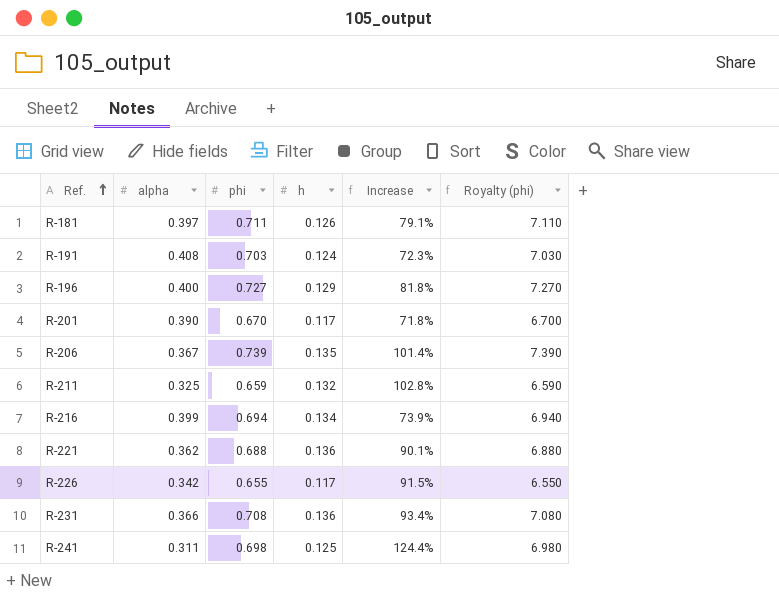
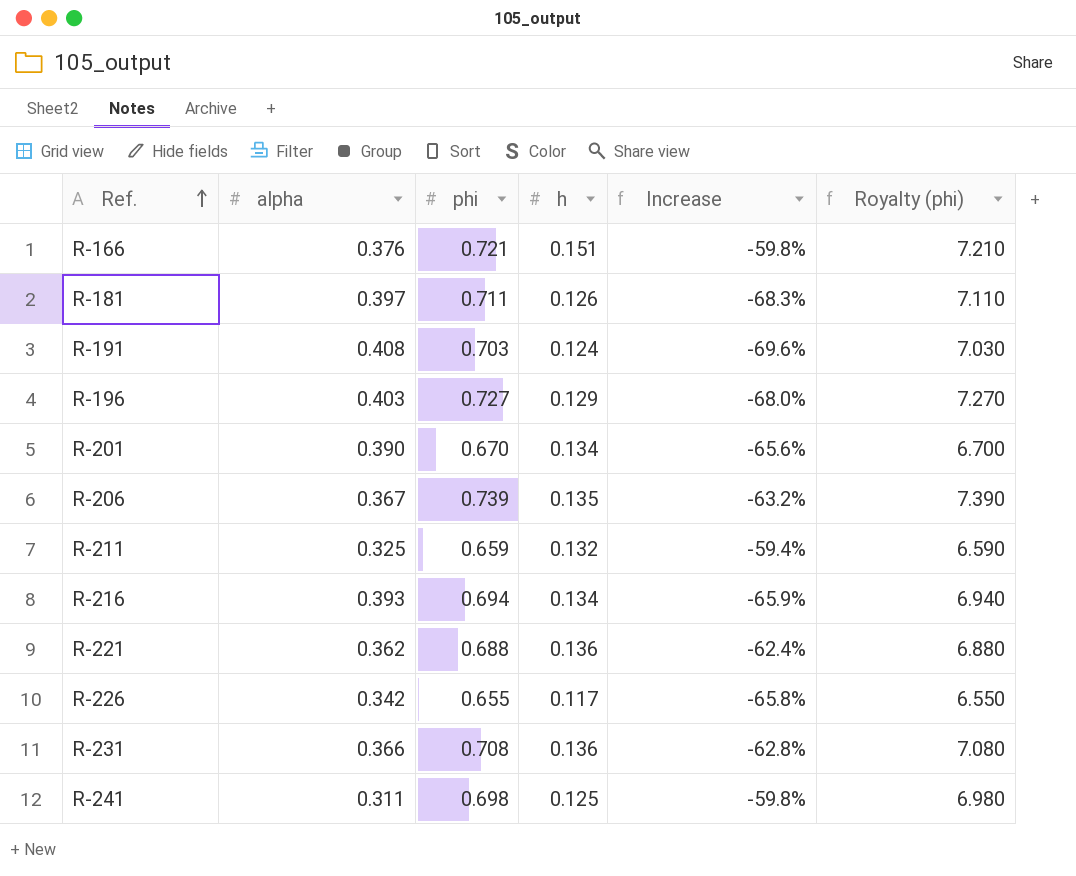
column Increase | formula: ([phi] - [alpha]) / [alpha] -> ([h] - [alpha]) / [alpha]
row R-166: none -> 0.376 | 0.721 | 0.151 | -59.8% | 7.210
R-196 | alpha: 0.400 -> 0.403
R-201 | h: 0.117 -> 0.134
R-216 | alpha: 0.399 -> 0.393

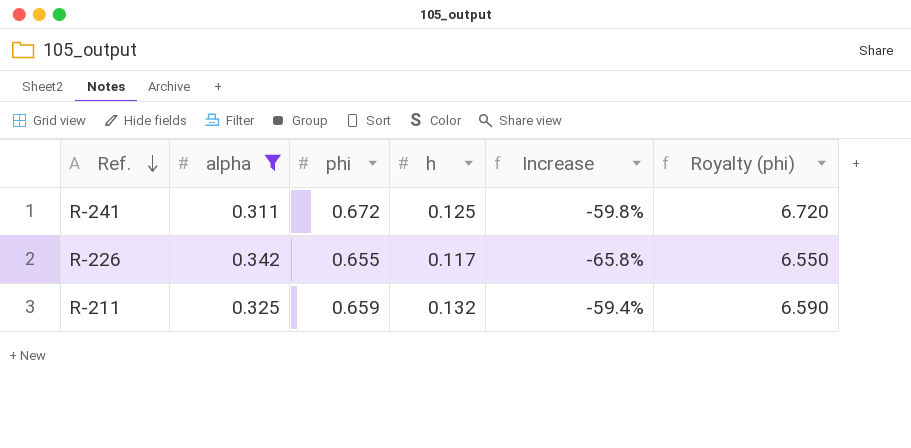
filter: none -> alpha <= 0.342
row order: Ref. ascending -> Ref. descending
R-241 | phi: 0.698 -> 0.672
R-241 | Royalty (phi): 6.980 -> 6.720

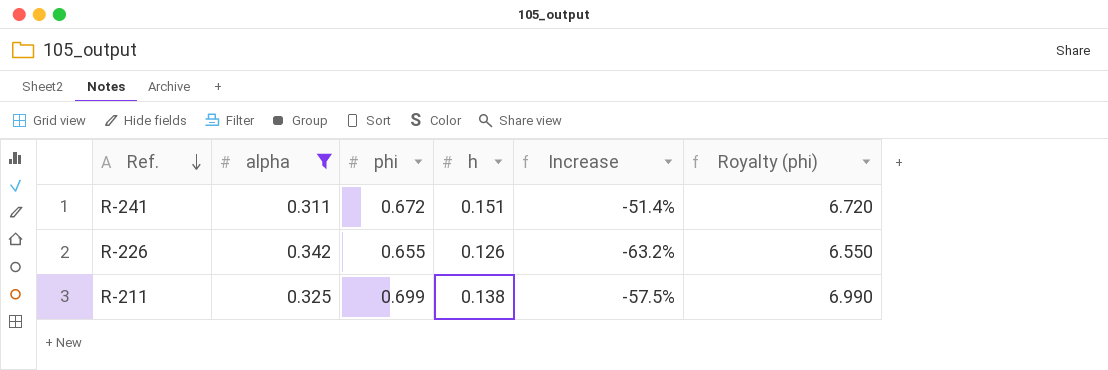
R-241 | h: 0.125 -> 0.151
R-241 | Increase: -59.8% -> -51.4%
R-226 | h: 0.117 -> 0.126
R-226 | Increase: -65.8% -> -63.2%
R-211 | phi: 0.659 -> 0.699
R-211 | h: 0.132 -> 0.138
R-211 | Increase: -59.4% -> -57.5%
R-211 | Royalty (phi): 6.590 -> 6.990

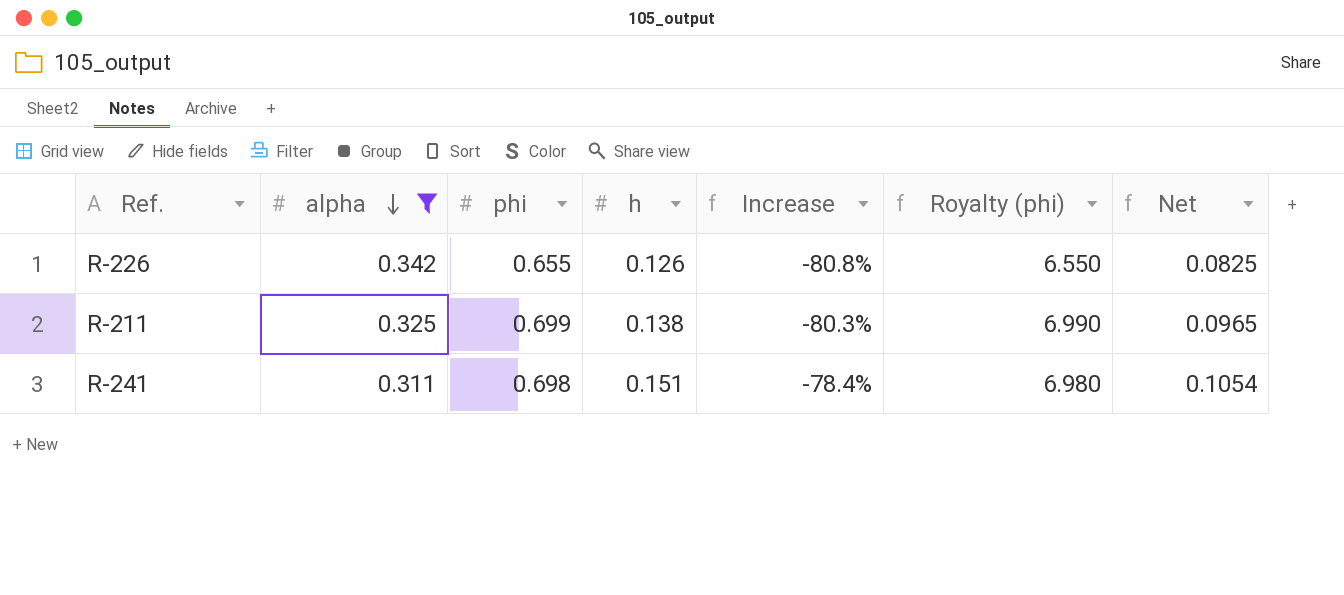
row order: Ref. descending -> alpha descending
column Increase | formula: ([h] - [alpha]) / [alpha] -> ([h] - [phi]) / [phi]
column Net | formula: none -> [phi] * [h]
R-241 | phi: 0.672 -> 0.698
R-241 | Royalty (phi): 6.720 -> 6.980

